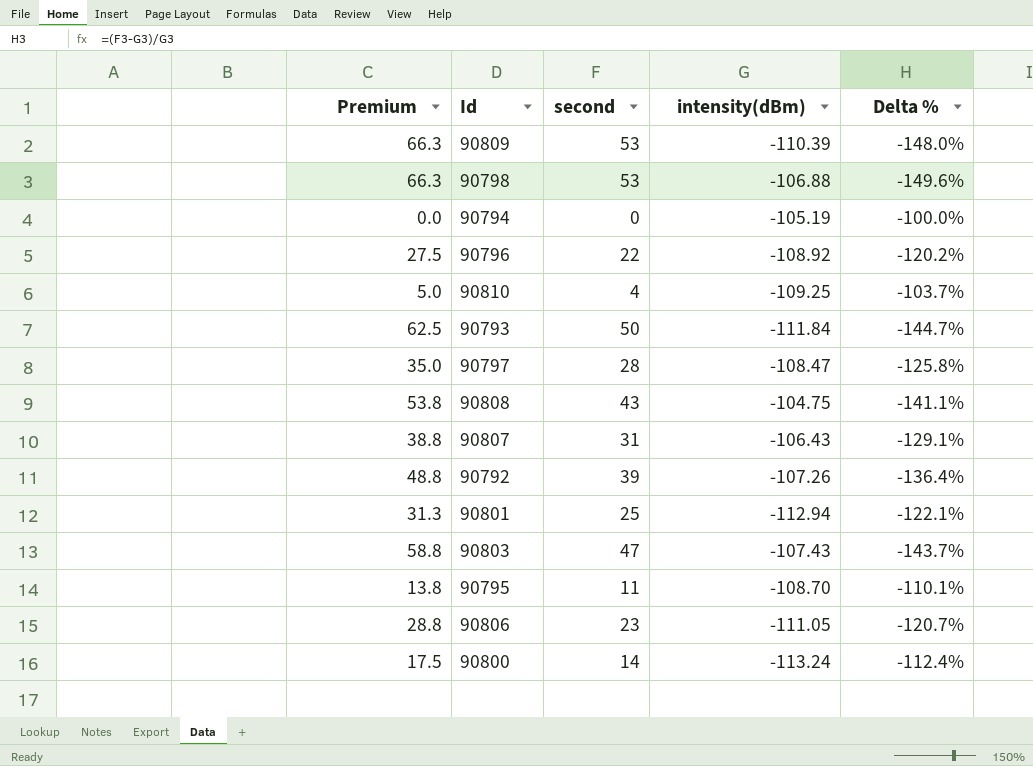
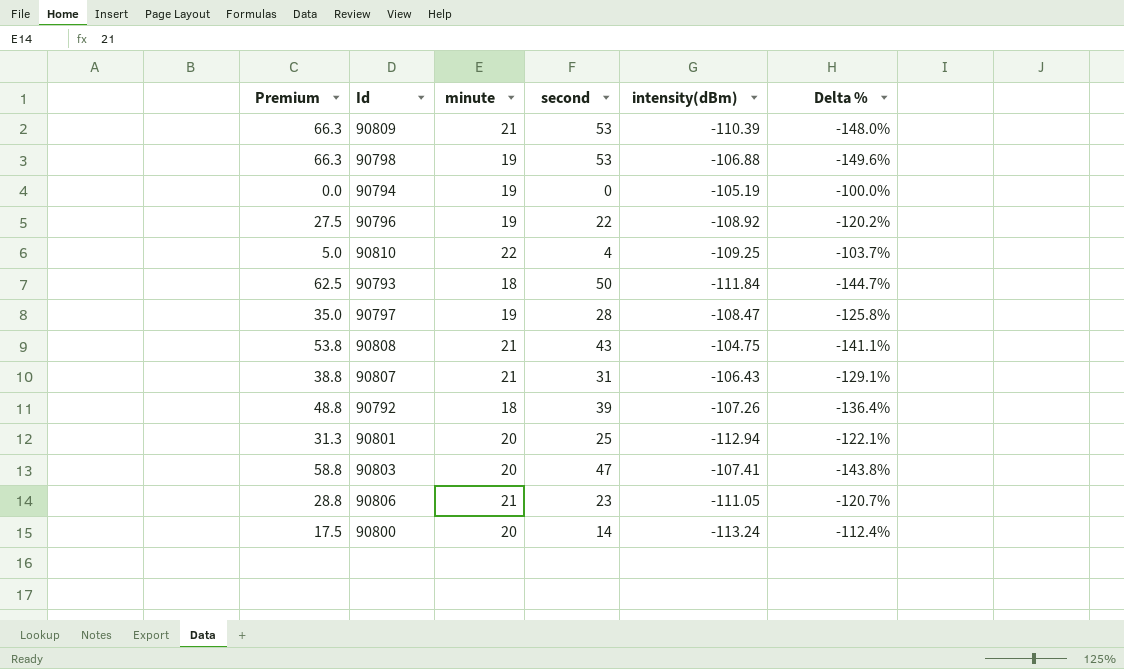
column minute | position: none -> 3
row 90795: 13.8 | 11 | -108.70 | -110.1% -> none
90803 | intensity(dBm): -107.43 -> -107.41
90803 | Delta %: -143.7% -> -143.8%

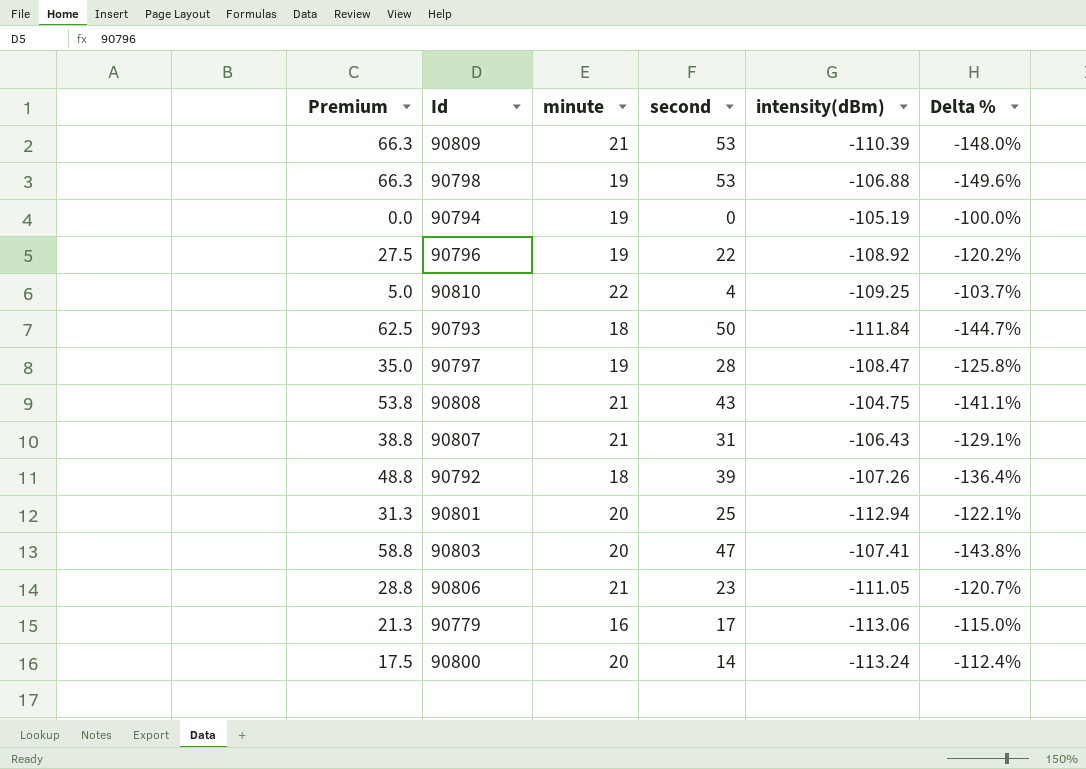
row 90779: none -> 21.3 | 16 | 17 | -113.06 | -115.0%

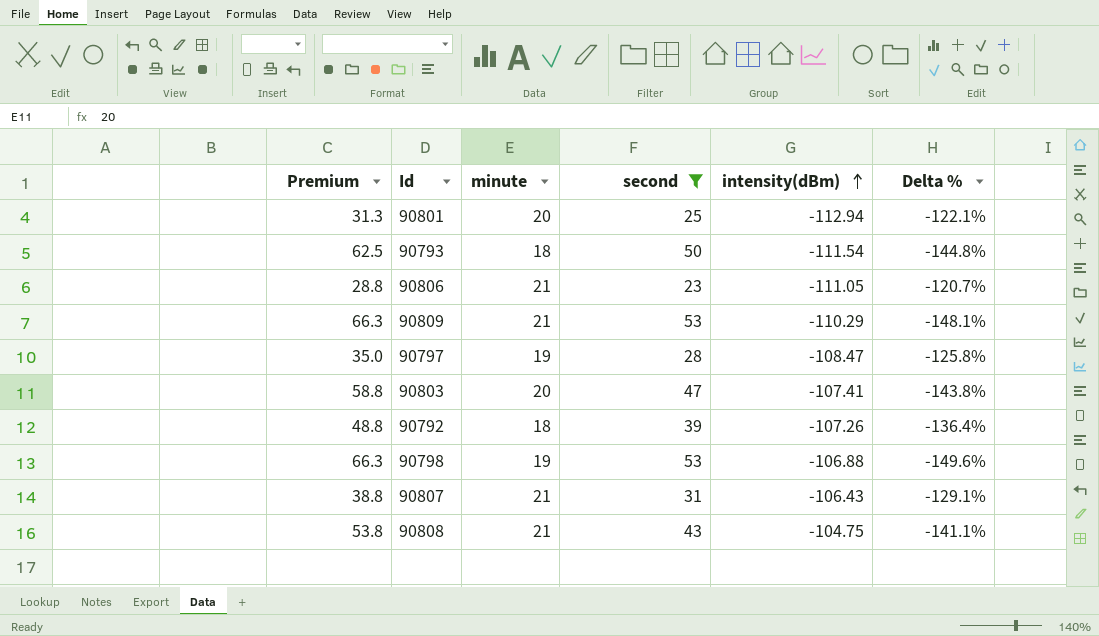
filter: none -> second >= 23
row order: none -> intensity(dBm) ascending
90793 | intensity(dBm): -111.84 -> -111.54
90793 | Delta %: -144.7% -> -144.8%
90809 | intensity(dBm): -110.39 -> -110.29
90809 | Delta %: -148.0% -> -148.1%

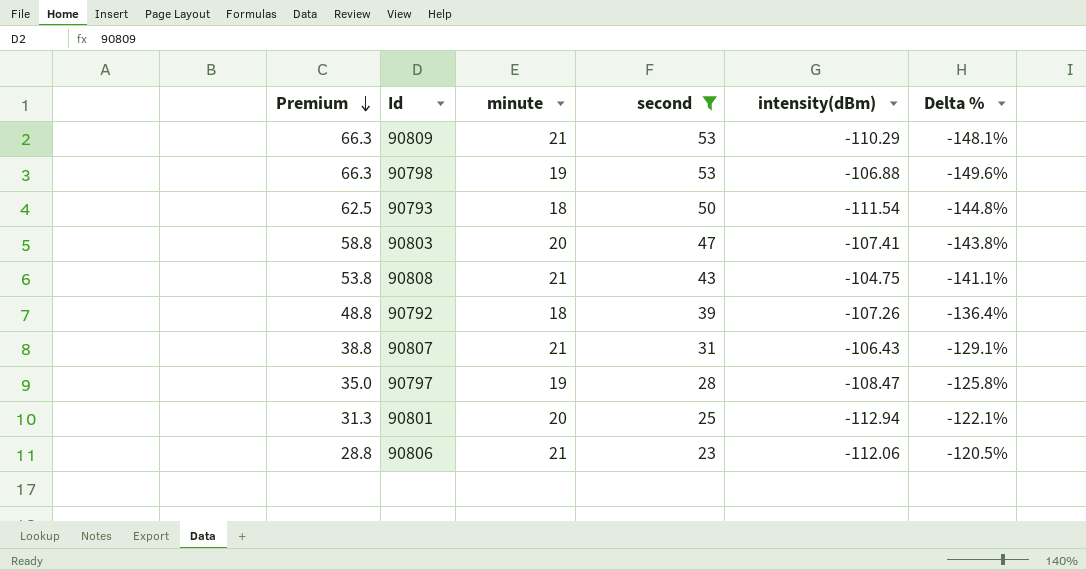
row order: intensity(dBm) ascending -> Premium descending
90806 | intensity(dBm): -111.05 -> -112.06
90806 | Delta %: -120.7% -> -120.5%

